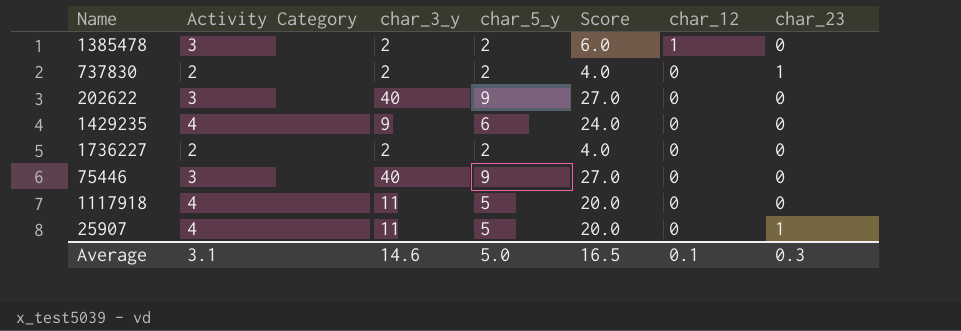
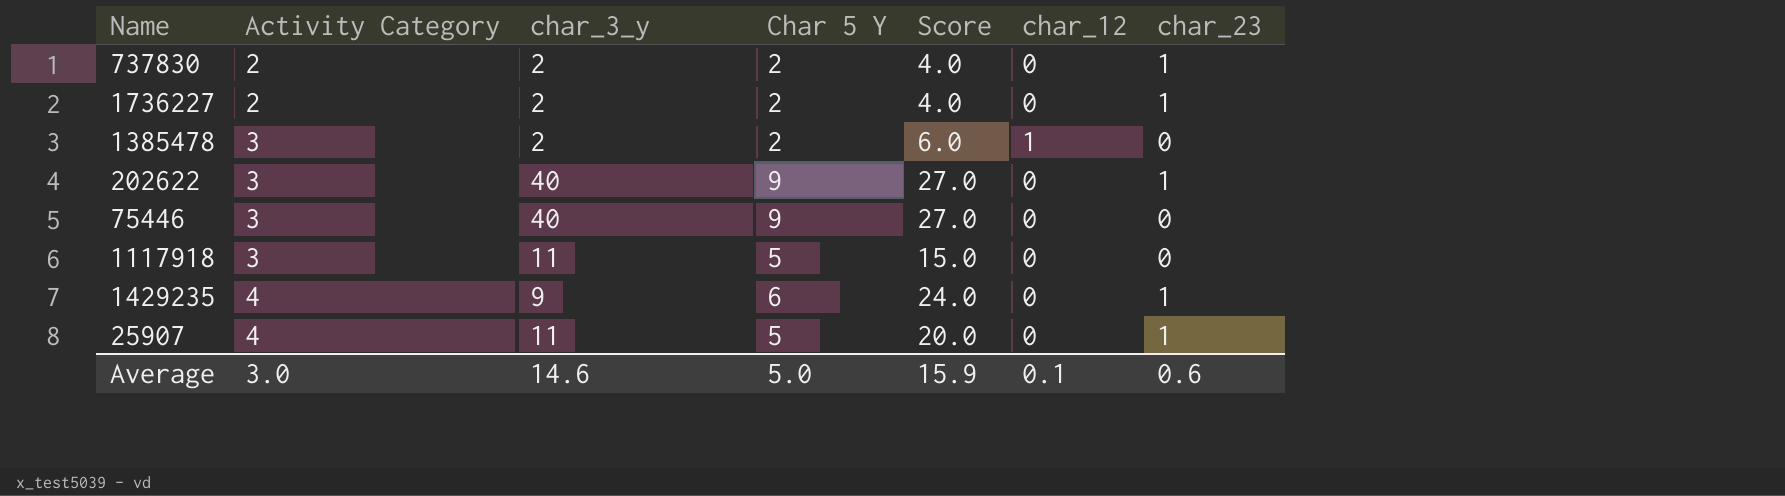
row order: char_12 descending -> Activity Category ascending
column name: char_5_y -> Char 5 Y
1736227 | char_23: 0 -> 1
202622 | char_23: 0 -> 1
1117918 | Activity Category: 4 -> 3
1117918 | Score: 20.0 -> 15.0
1429235 | char_23: 0 -> 1
Average | Activity Category: 3.1 -> 3.0
Average | Score: 16.5 -> 15.9
Average | char_23: 0.3 -> 0.6

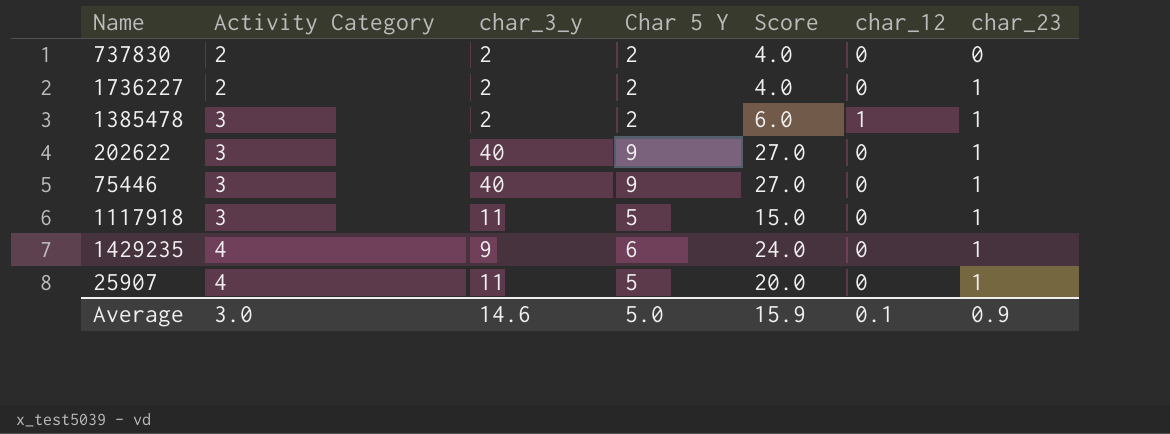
737830 | char_23: 1 -> 0
1385478 | char_23: 0 -> 1
75446 | char_23: 0 -> 1
1117918 | char_23: 0 -> 1
Average | char_23: 0.6 -> 0.9

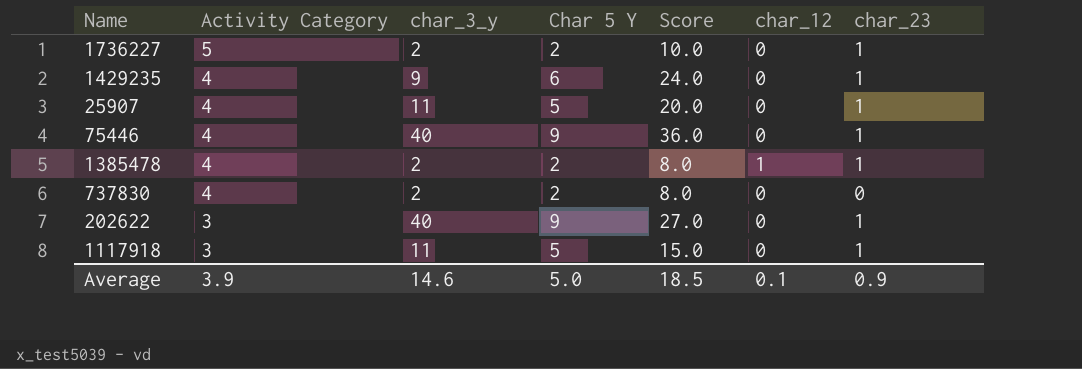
row order: Activity Category ascending -> Activity Category descending
1736227 | Activity Category: 2 -> 5
1736227 | Score: 4.0 -> 10.0
75446 | Activity Category: 3 -> 4
75446 | Score: 27.0 -> 36.0
1385478 | Activity Category: 3 -> 4
1385478 | Score: 6.0 -> 8.0
737830 | Activity Category: 2 -> 4
737830 | Score: 4.0 -> 8.0
Average | Activity Category: 3.0 -> 3.9
Average | Score: 15.9 -> 18.5

